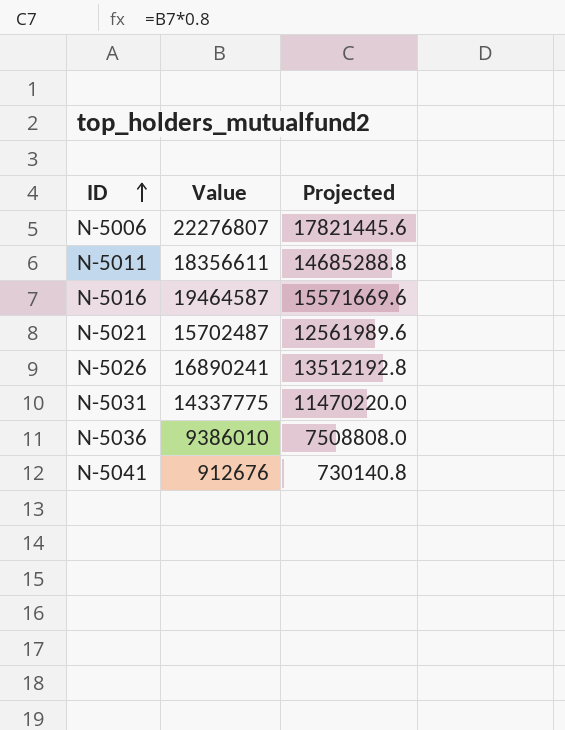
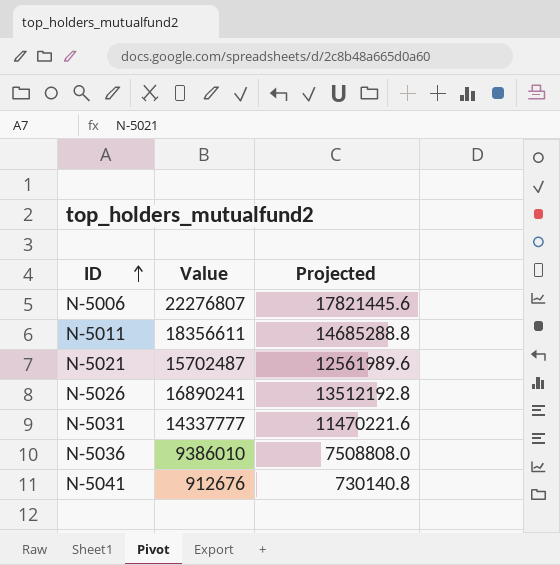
row N-5016: 19464587 | 15571669.6 -> none
N-5031 | Value: 14337775 -> 14337777
N-5031 | Projected: 11470220.0 -> 11470221.6

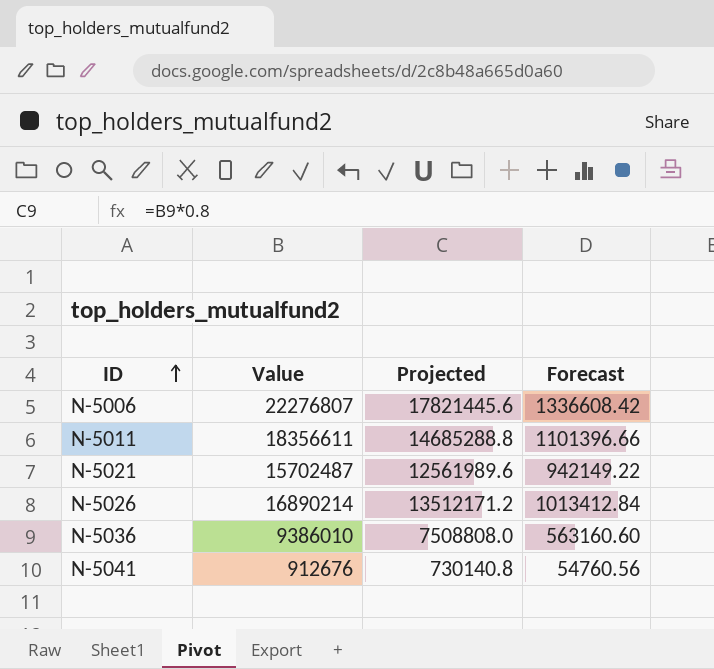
column Forecast | formula: none -> [Value] * 0.06
row N-5031: 14337777 | 11470221.6 -> none
N-5026 | Value: 16890241 -> 16890214
N-5026 | Projected: 13512192.8 -> 13512171.2

